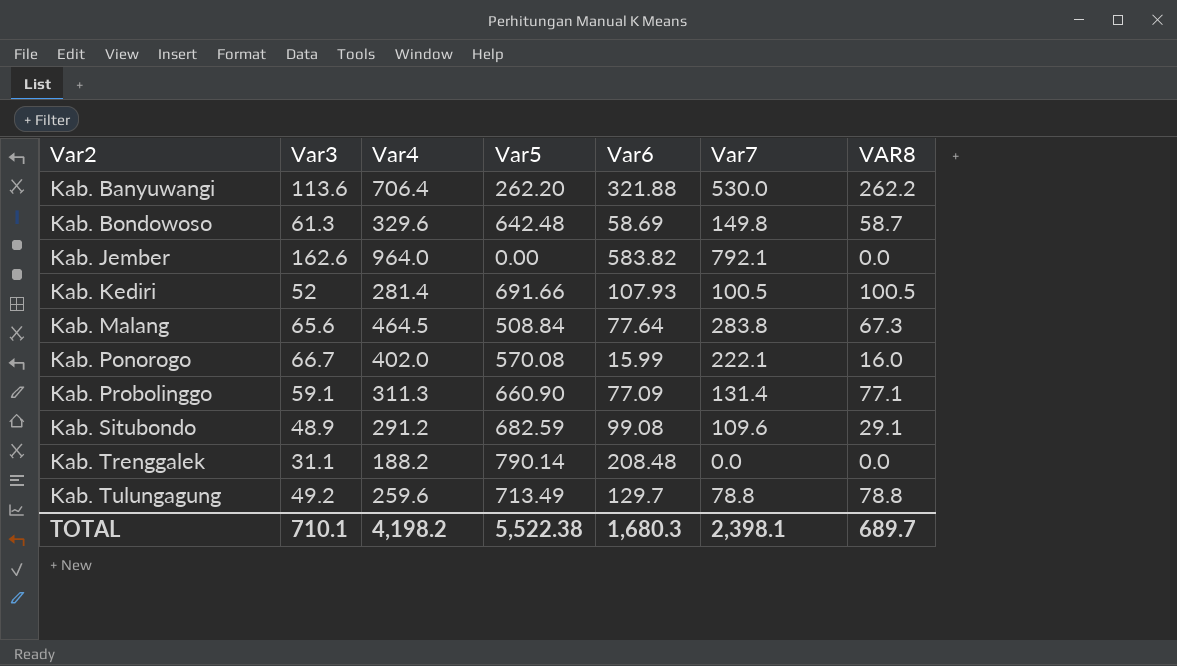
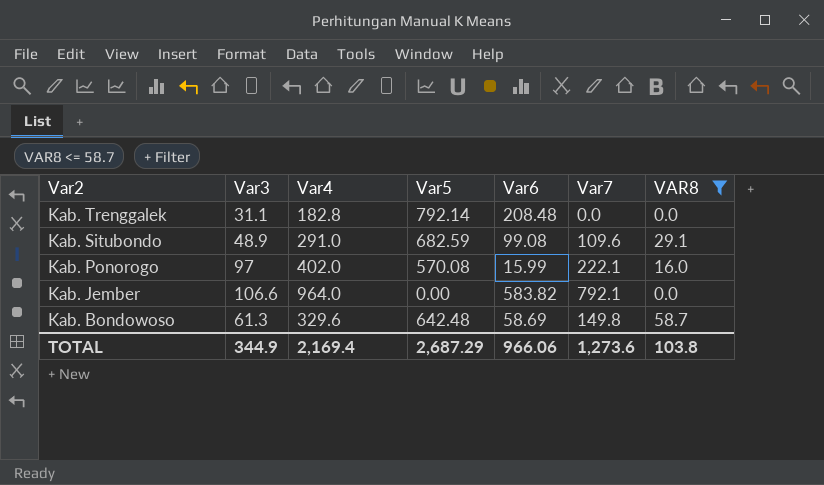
filter: none -> VAR8 <= 58.7
row order: Var2 ascending -> Var2 descending
Kab. Trenggalek | Var4: 188.2 -> 182.8
Kab. Trenggalek | Var5: 790.14 -> 792.14
Kab. Situbondo | Var4: 291.2 -> 291.0
Kab. Ponorogo | Var3: 66.7 -> 97
Kab. Jember | Var3: 162.6 -> 106.6
TOTAL | Var3: 710.1 -> 344.9
TOTAL | Var4: 4,198.2 -> 2,169.4
TOTAL | Var5: 5,522.38 -> 2,687.29
TOTAL | Var6: 1,680.3 -> 966.06
TOTAL | Var7: 2,398.1 -> 1,273.6
TOTAL | VAR8: 689.7 -> 103.8

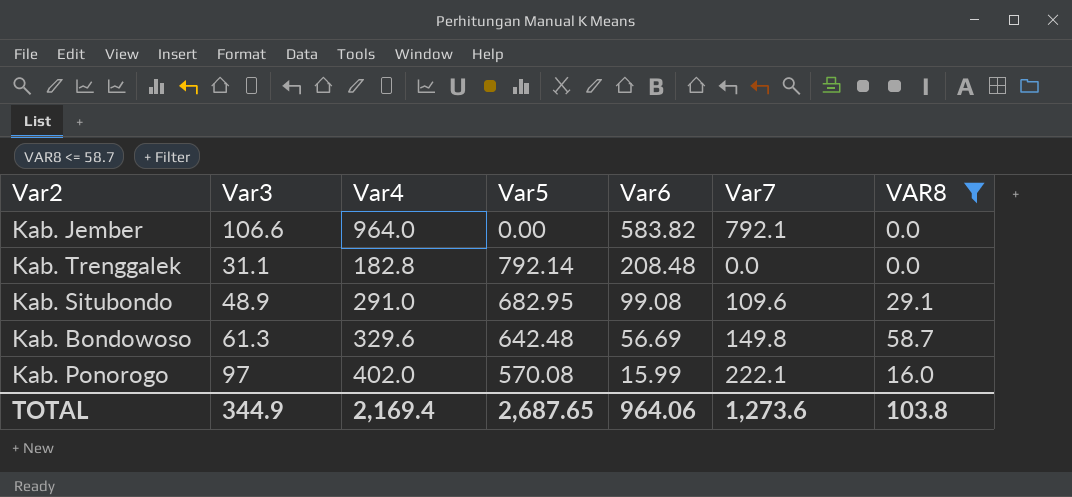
row order: Var2 descending -> Var6 descending
Kab. Situbondo | Var5: 682.59 -> 682.95
Kab. Bondowoso | Var6: 58.69 -> 56.69
TOTAL | Var5: 2,687.29 -> 2,687.65
TOTAL | Var6: 966.06 -> 964.06

